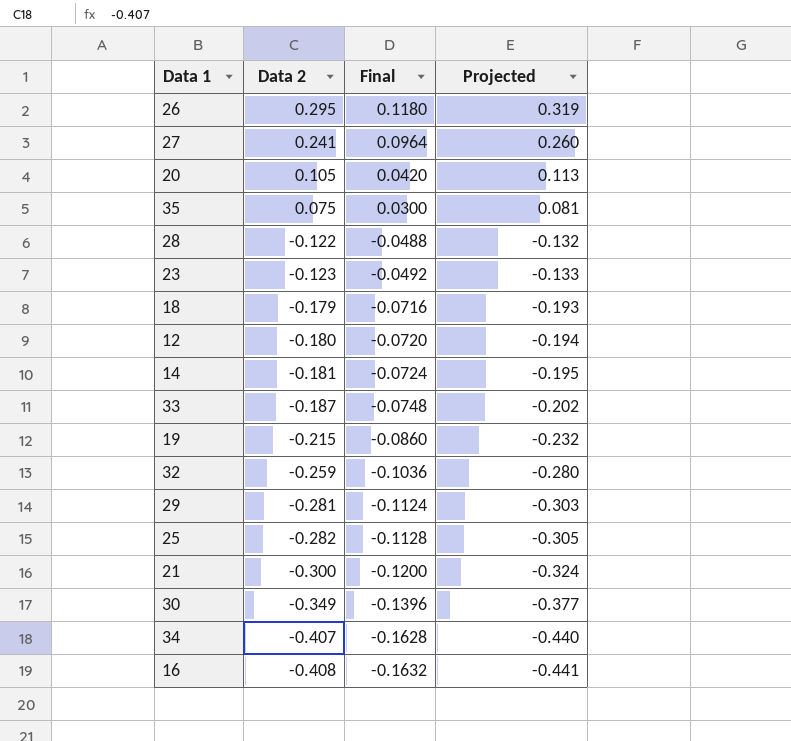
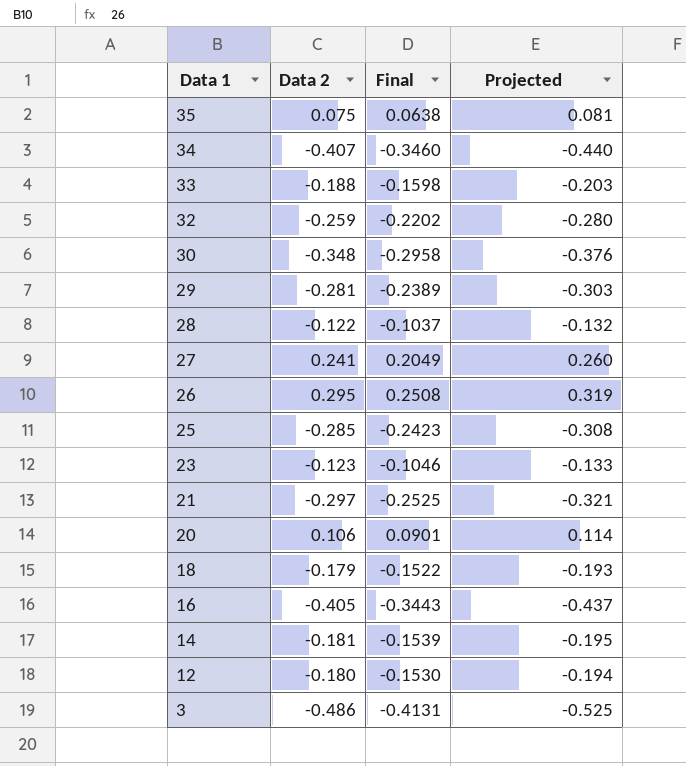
row order: Data 2 descending -> Data 1 descending
column Final | formula: [Data 2] * 0.4 -> [Data 2] * 0.85
row 19: -0.215 | -0.0860 | -0.232 -> none
33 | Data 2: -0.187 -> -0.188
33 | Projected: -0.202 -> -0.203
30 | Data 2: -0.349 -> -0.348
30 | Projected: -0.377 -> -0.376
25 | Data 2: -0.282 -> -0.285
25 | Projected: -0.305 -> -0.308
21 | Data 2: -0.300 -> -0.297
21 | Projected: -0.324 -> -0.321
20 | Data 2: 0.105 -> 0.106
20 | Projected: 0.113 -> 0.114
16 | Data 2: -0.408 -> -0.405
16 | Projected: -0.441 -> -0.437
row 3: none -> -0.486 | -0.4131 | -0.525

